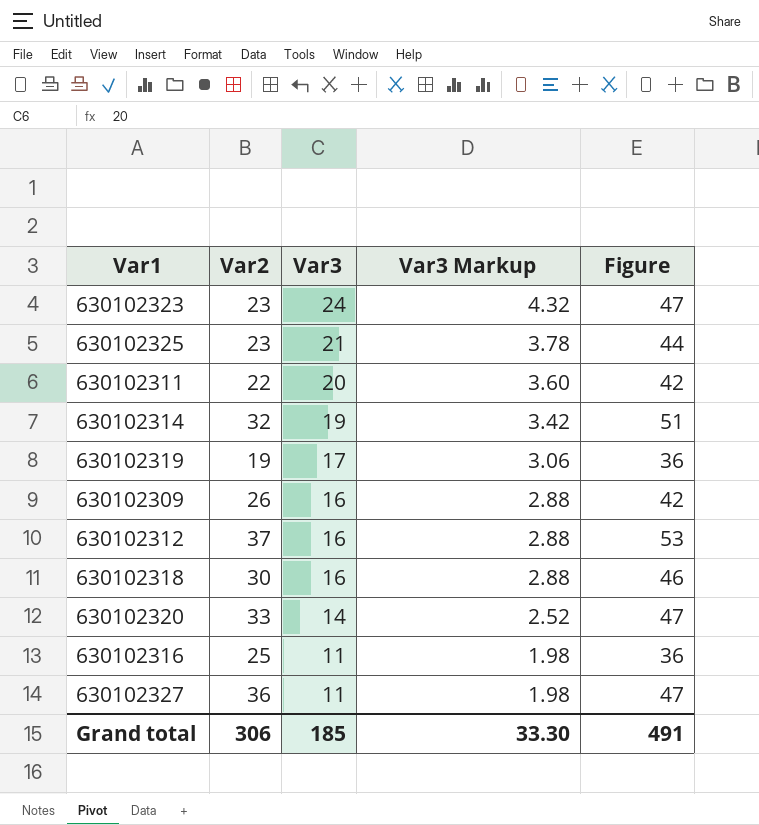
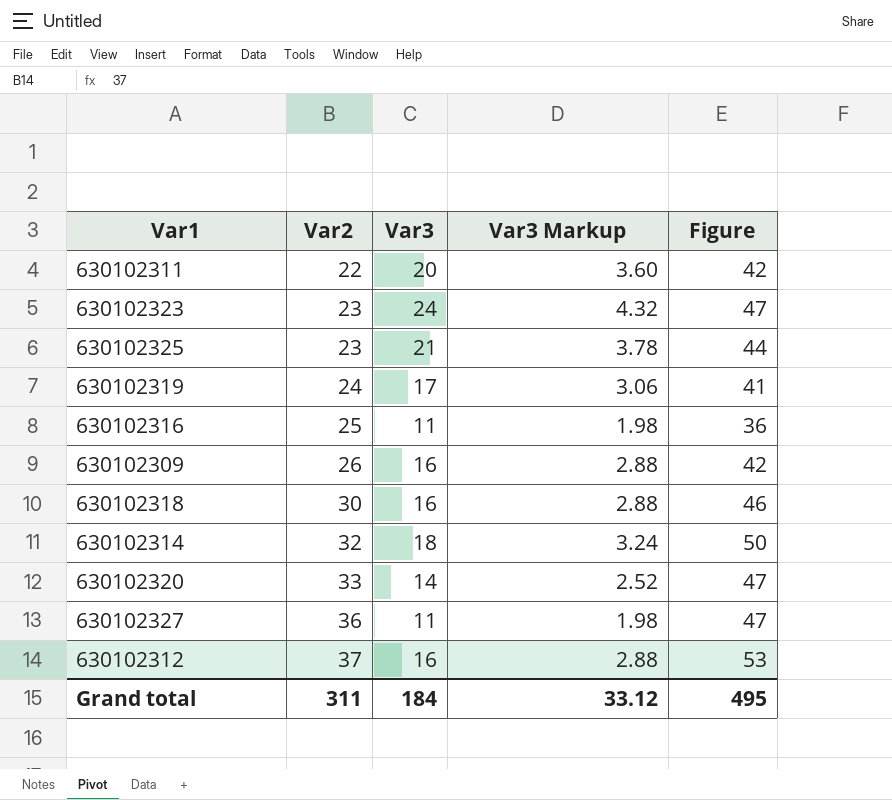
row order: Var3 descending -> Var2 ascending
630102319 | Var2: 19 -> 24
630102319 | Figure: 36 -> 41
630102314 | Var3: 19 -> 18
630102314 | Var3 Markup: 3.42 -> 3.24
630102314 | Figure: 51 -> 50
Grand total | Var2: 306 -> 311
Grand total | Var3: 185 -> 184
Grand total | Var3 Markup: 33.30 -> 33.12
Grand total | Figure: 491 -> 495

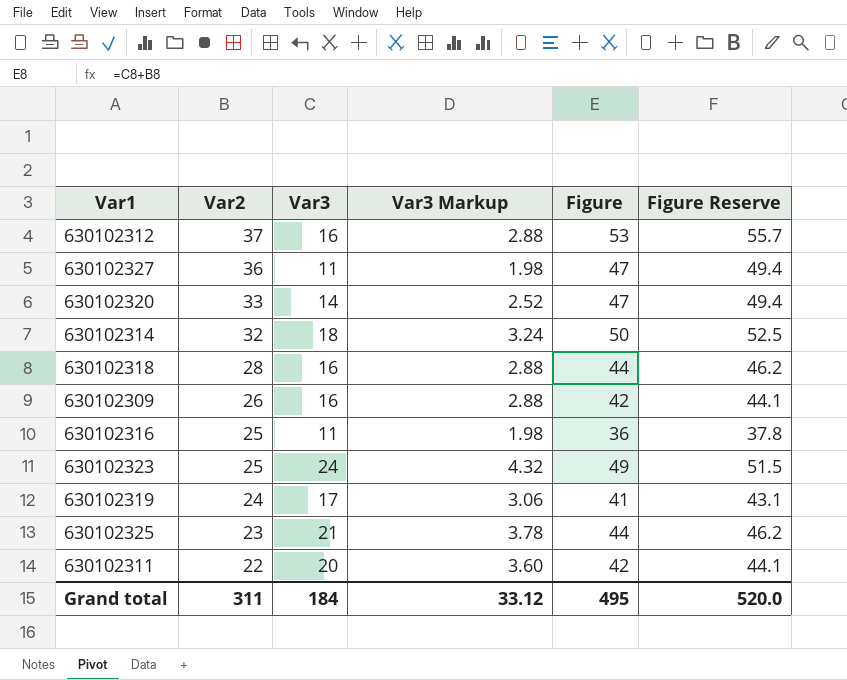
row order: Var2 ascending -> Var2 descending
column Figure Reserve | formula: none -> [Figure] * 1.05
630102318 | Var2: 30 -> 28
630102318 | Figure: 46 -> 44
630102323 | Var2: 23 -> 25
630102323 | Figure: 47 -> 49

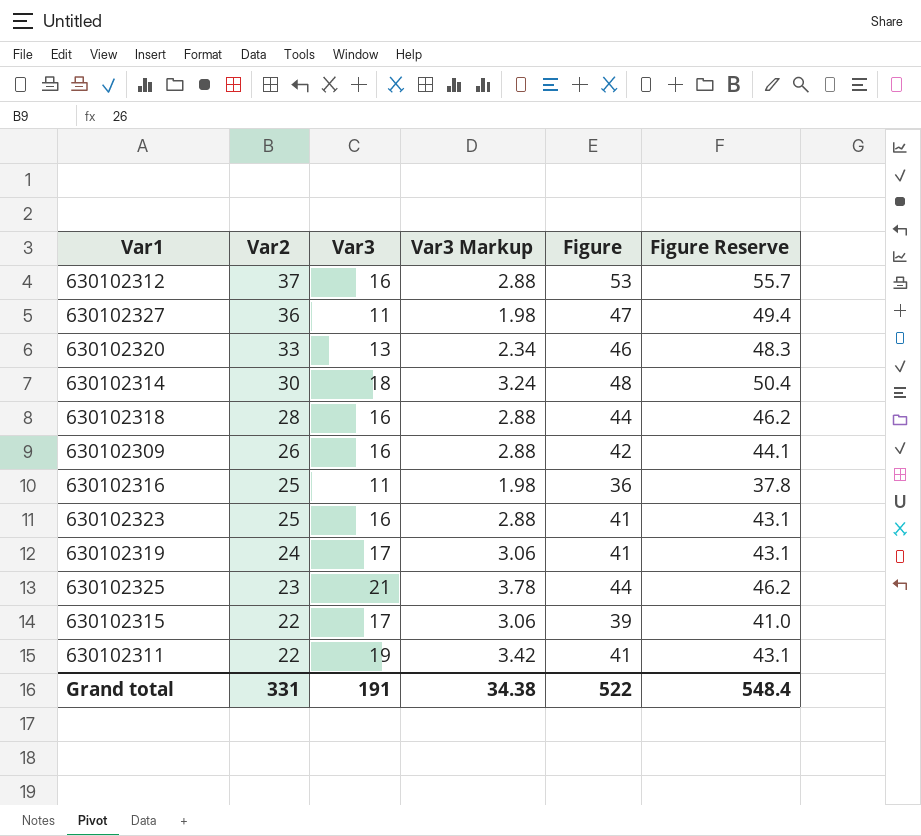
630102320 | Var3: 14 -> 13
630102320 | Var3 Markup: 2.52 -> 2.34
630102320 | Figure: 47 -> 46
630102320 | Figure Reserve: 49.4 -> 48.3
630102314 | Var2: 32 -> 30
630102314 | Figure: 50 -> 48
630102314 | Figure Reserve: 52.5 -> 50.4
630102323 | Var3: 24 -> 16
630102323 | Var3 Markup: 4.32 -> 2.88
630102323 | Figure: 49 -> 41
630102323 | Figure Reserve: 51.5 -> 43.1
row 630102315: none -> 22 | 17 | 3.06 | 39 | 41.0
630102311 | Var3: 20 -> 19
630102311 | Var3 Markup: 3.60 -> 3.42
630102311 | Figure: 42 -> 41
630102311 | Figure Reserve: 44.1 -> 43.1
Grand total | Var2: 311 -> 331
Grand total | Var3: 184 -> 191
Grand total | Var3 Markup: 33.12 -> 34.38
Grand total | Figure: 495 -> 522
Grand total | Figure Reserve: 520.0 -> 548.4

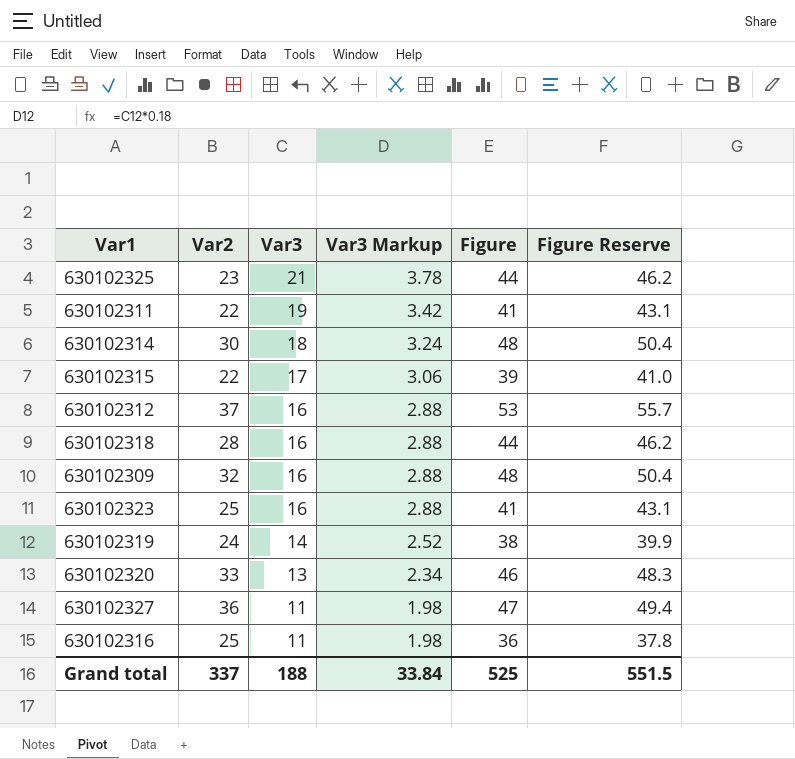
row order: Var2 descending -> Var3 descending
630102309 | Var2: 26 -> 32
630102309 | Figure: 42 -> 48
630102309 | Figure Reserve: 44.1 -> 50.4
630102319 | Var3: 17 -> 14
630102319 | Var3 Markup: 3.06 -> 2.52
630102319 | Figure: 41 -> 38
630102319 | Figure Reserve: 43.1 -> 39.9
Grand total | Var2: 331 -> 337
Grand total | Var3: 191 -> 188
Grand total | Var3 Markup: 34.38 -> 33.84
Grand total | Figure: 522 -> 525
Grand total | Figure Reserve: 548.4 -> 551.5

